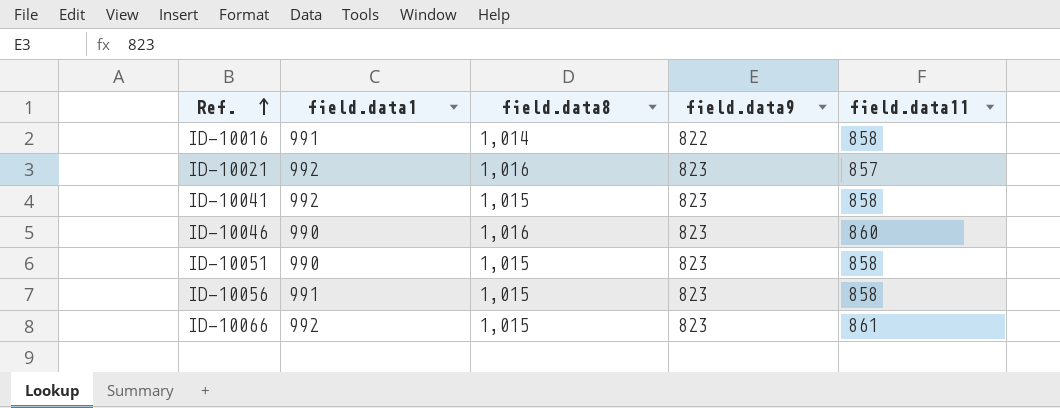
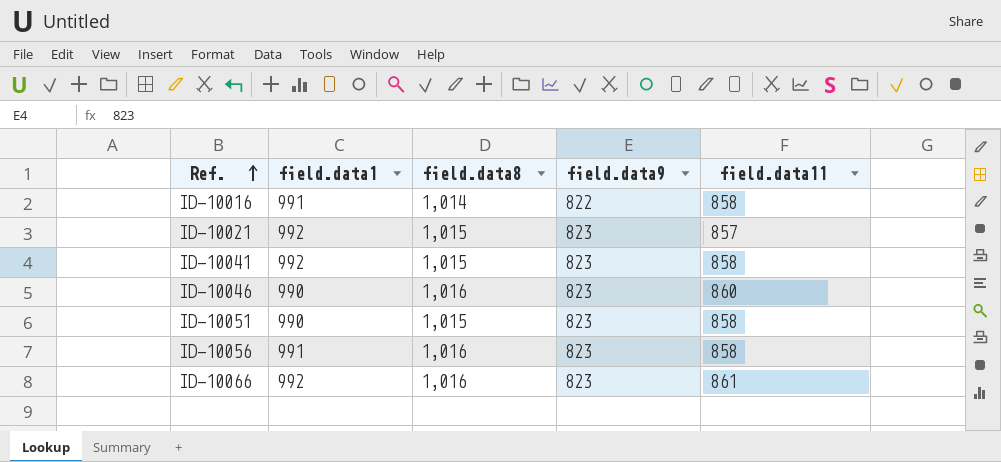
ID-10021 | field.data8: 1,016 -> 1,015
ID-10056 | field.data8: 1,015 -> 1,016
ID-10066 | field.data8: 1,015 -> 1,016

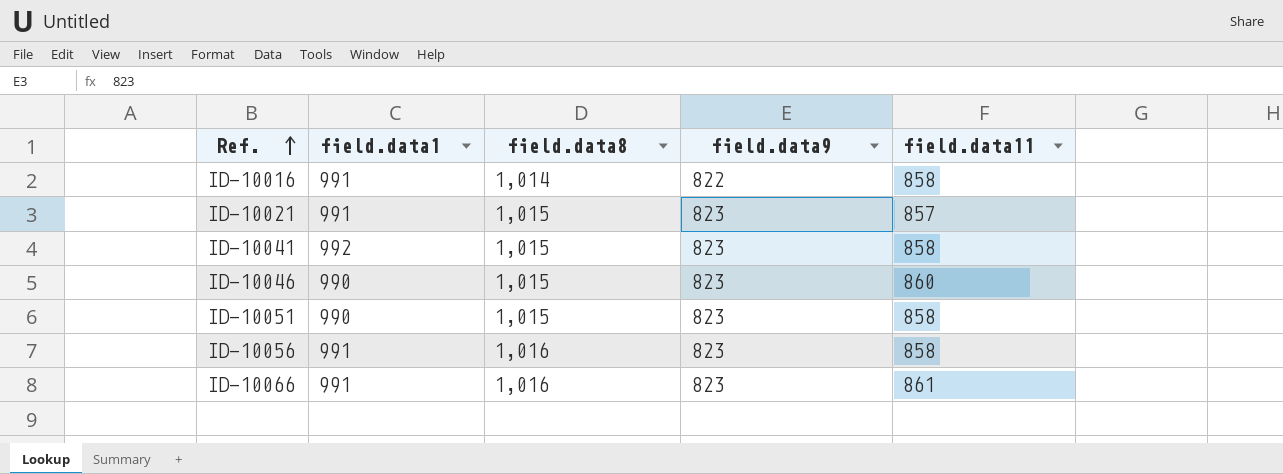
ID-10021 | field.data1: 992 -> 991
ID-10046 | field.data8: 1,016 -> 1,015
ID-10066 | field.data1: 992 -> 991

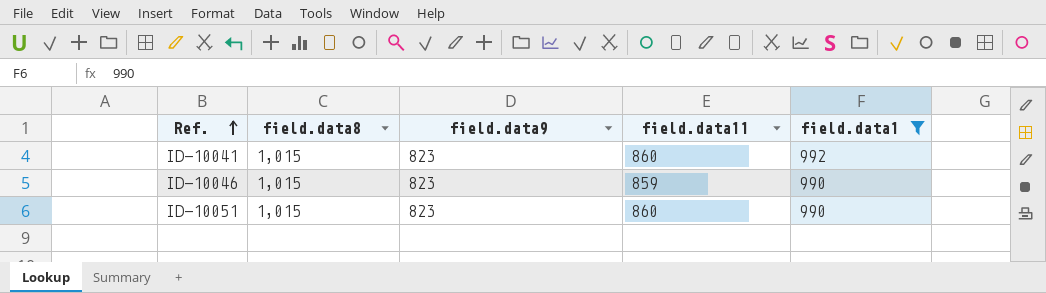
filter: none -> field.data1 != 991
column field.data1 | position: 2 -> 5
ID-10041 | field.data11: 858 -> 860
ID-10046 | field.data11: 860 -> 859
ID-10051 | field.data11: 858 -> 860

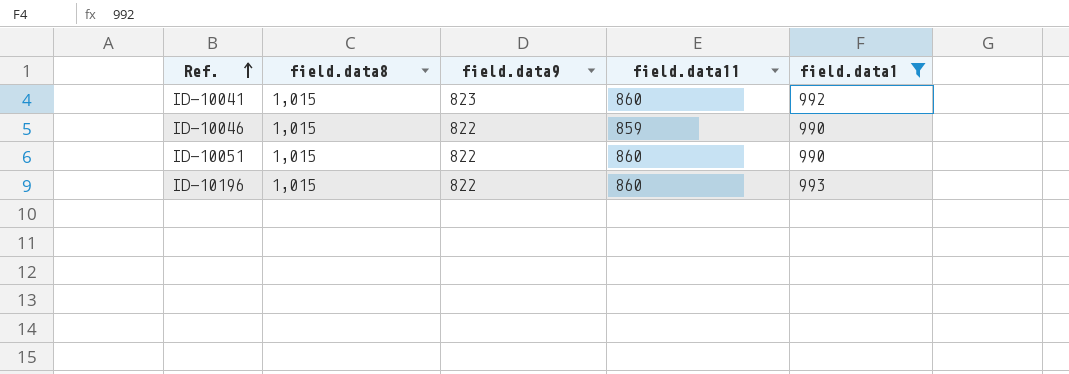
ID-10046 | field.data9: 823 -> 822
ID-10051 | field.data9: 823 -> 822
row ID-10196: none -> 1,015 | 822 | 860 | 993

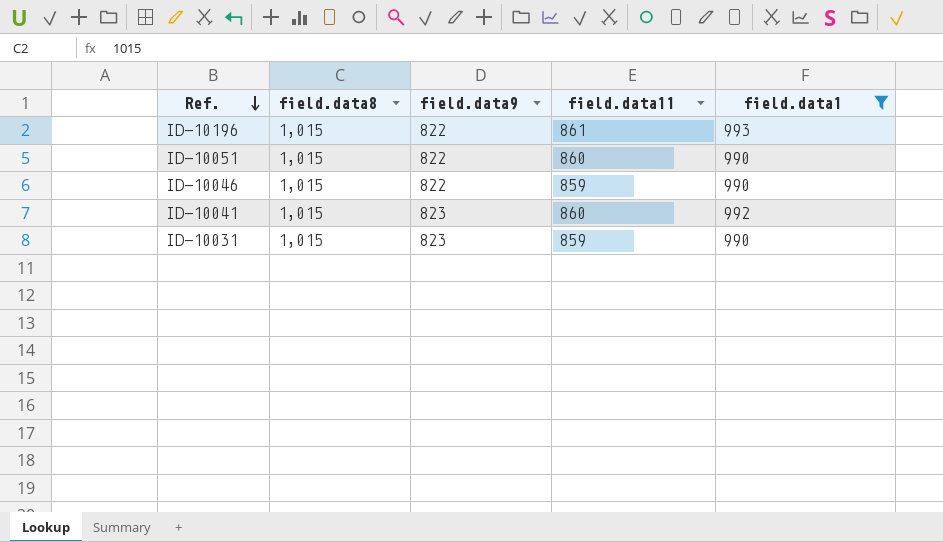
row order: Ref. ascending -> Ref. descending
ID-10196 | field.data11: 860 -> 861
row ID-10031: none -> 1,015 | 823 | 859 | 990

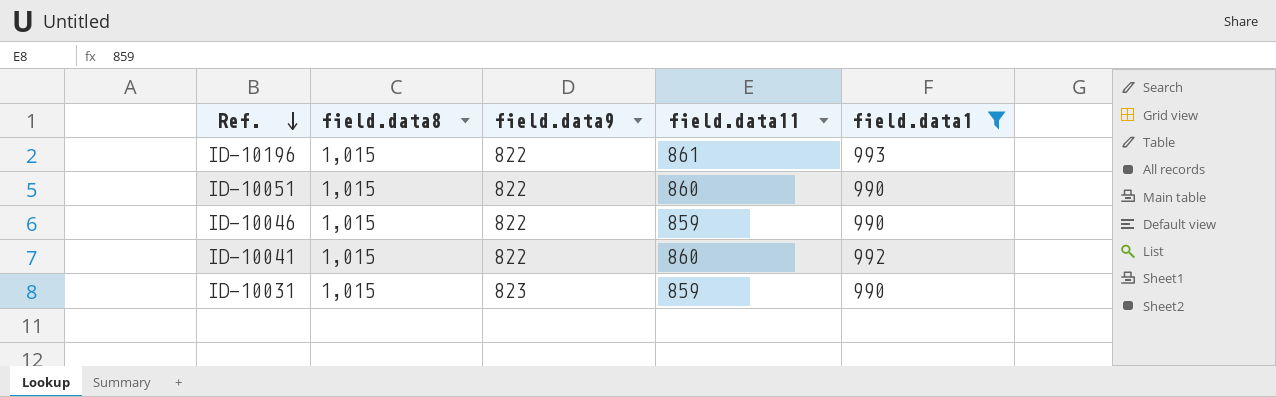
ID-10041 | field.data9: 823 -> 822

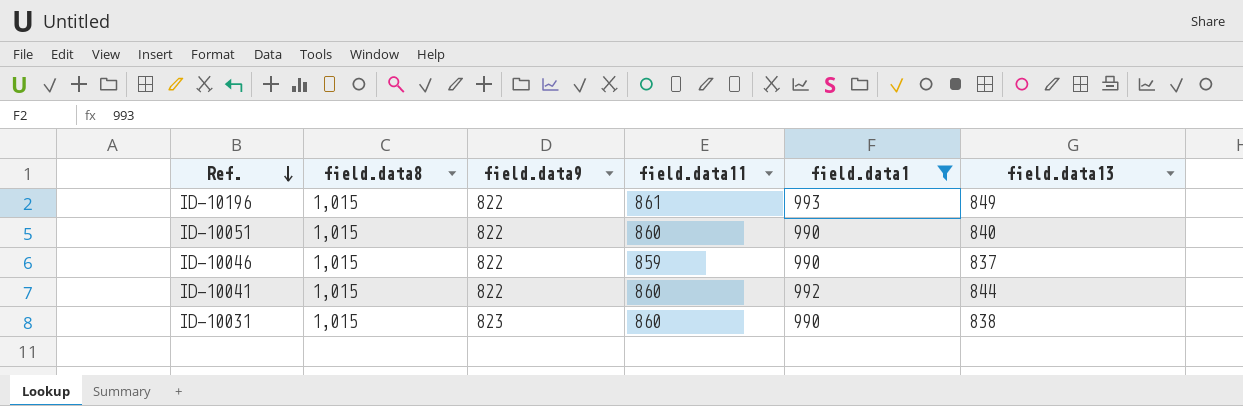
column field.data13 | position: none -> 6
ID-10031 | field.data11: 859 -> 860

